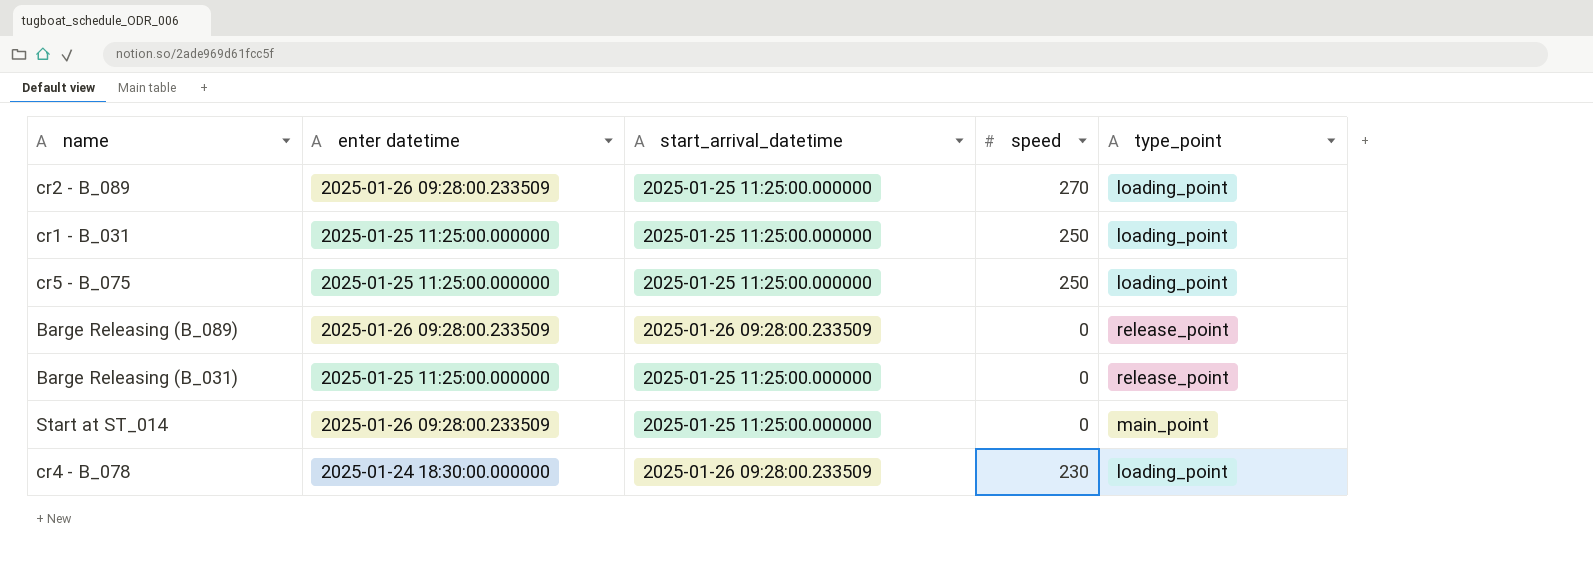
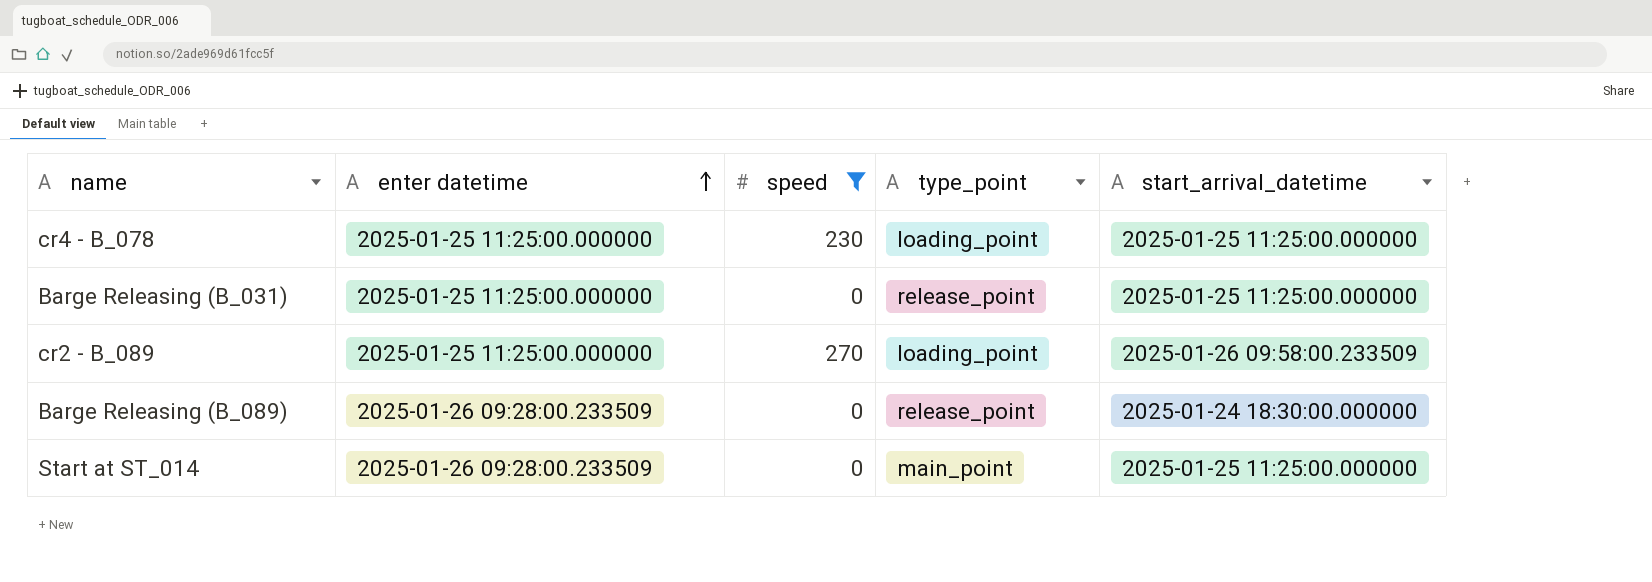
filter: none -> speed != 250
row order: none -> enter datetime ascending
column start_arrival_datetime | position: 3 -> 5
cr4 - B_078 | enter datetime: 2025-01-24 18:30:00.000000 -> 2025-01-25 11:25:00.000000
cr4 - B_078 | start_arrival_datetime: 2025-01-26 09:28:00.233509 -> 2025-01-25 11:25:00.000000
cr2 - B_089 | enter datetime: 2025-01-26 09:28:00.233509 -> 2025-01-25 11:25:00.000000
cr2 - B_089 | start_arrival_datetime: 2025-01-25 11:25:00.000000 -> 2025-01-26 09:58:00.233509
Barge Releasing (B_089) | start_arrival_datetime: 2025-01-26 09:28:00.233509 -> 2025-01-24 18:30:00.000000

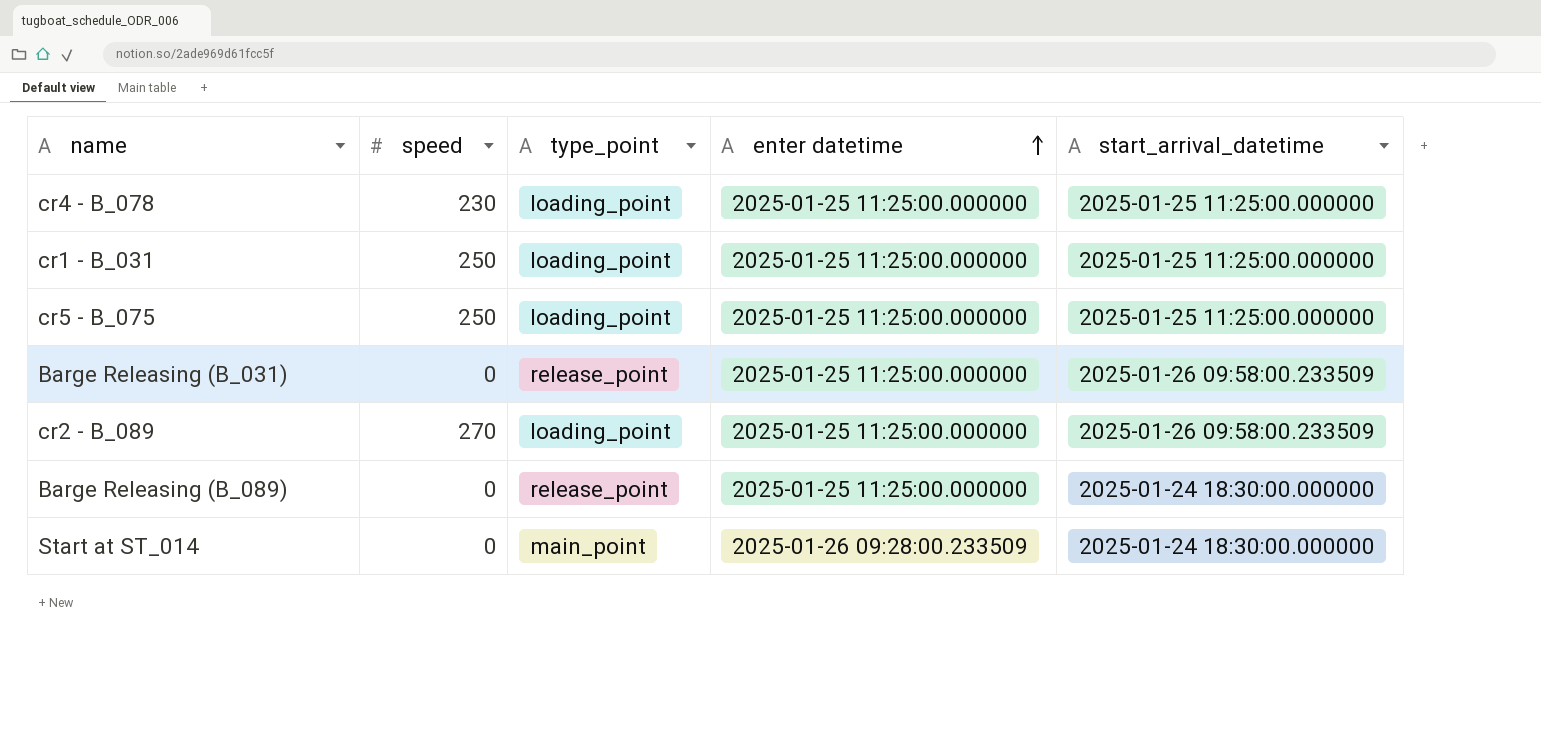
filter: speed != 250 -> none
column enter datetime | position: 2 -> 4
Barge Releasing (B_031) | start_arrival_datetime: 2025-01-25 11:25:00.000000 -> 2025-01-26 09:58:00.233509
Barge Releasing (B_089) | enter datetime: 2025-01-26 09:28:00.233509 -> 2025-01-25 11:25:00.000000
Start at ST_014 | start_arrival_datetime: 2025-01-25 11:25:00.000000 -> 2025-01-24 18:30:00.000000

